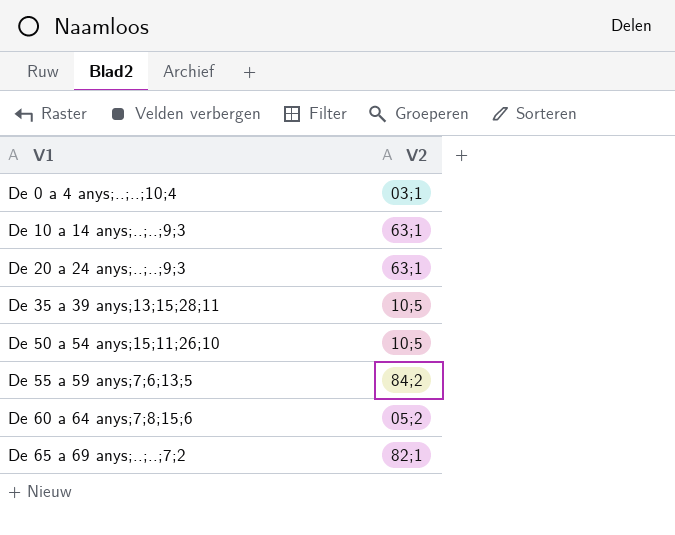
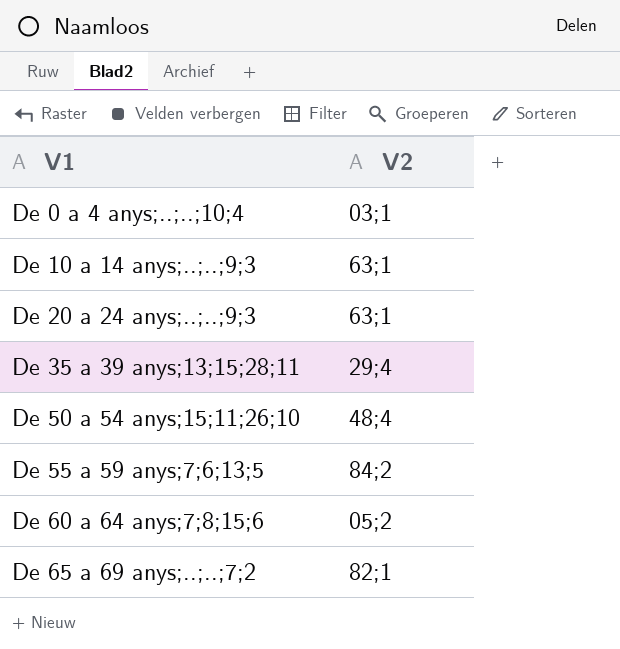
De 35 a 39 anys;13;15;28;11 | V2: 10;5 -> 29;4
De 50 a 54 anys;15;11;26;10 | V2: 10;5 -> 48;4

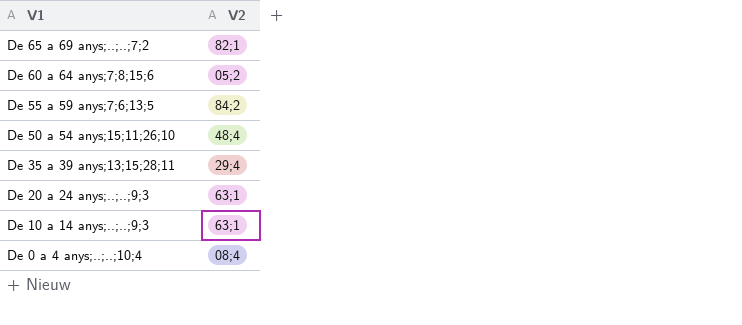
row order: V1 ascending -> V1 descending
De 0 a 4 anys;..;..;10;4 | V2: 03;1 -> 08;4

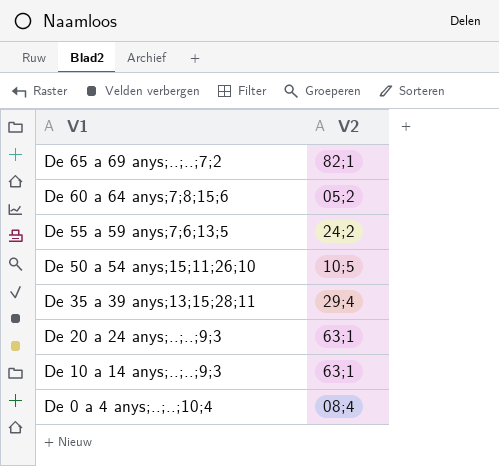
De 55 a 59 anys;7;6;13;5 | V2: 84;2 -> 24;2
De 50 a 54 anys;15;11;26;10 | V2: 48;4 -> 10;5

